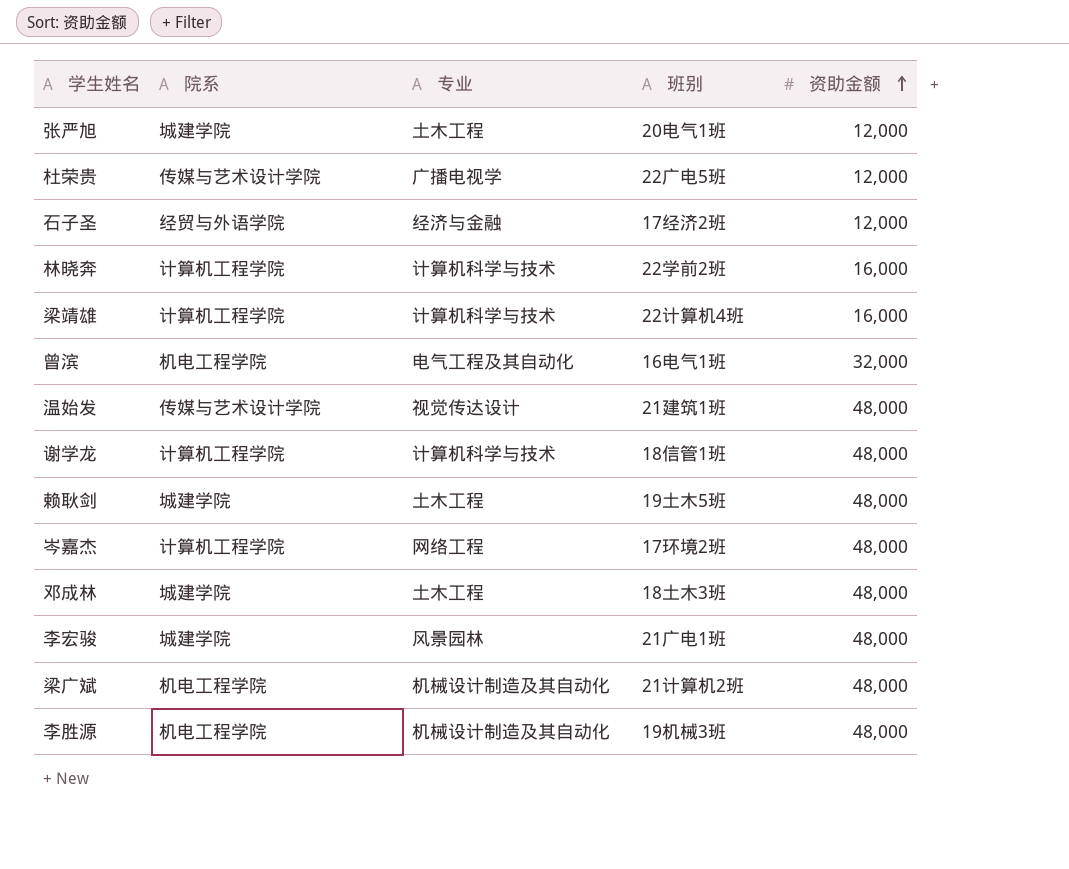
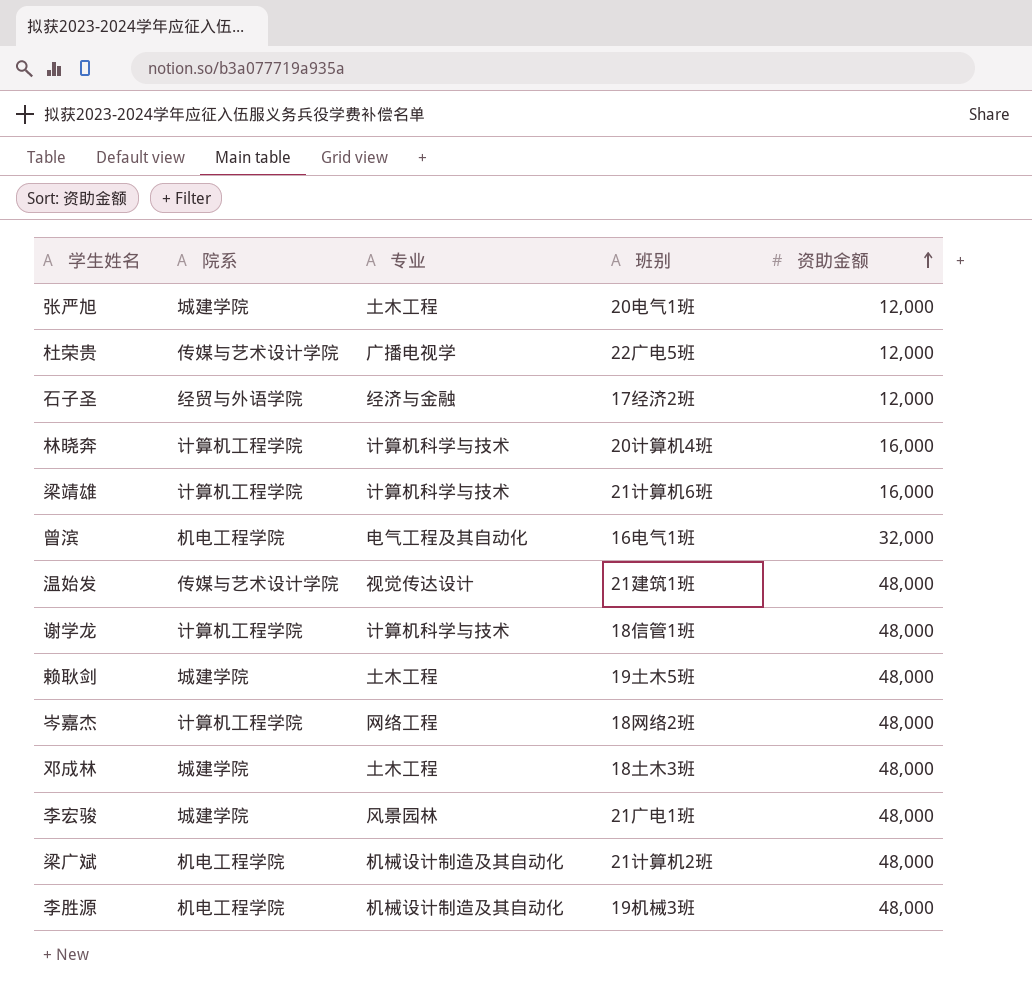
林晓奔 | 班别: 22学前2班 -> 20计算机4班
梁靖雄 | 班别: 22计算机4班 -> 21计算机6班
岑嘉杰 | 班别: 17环境2班 -> 18网络2班

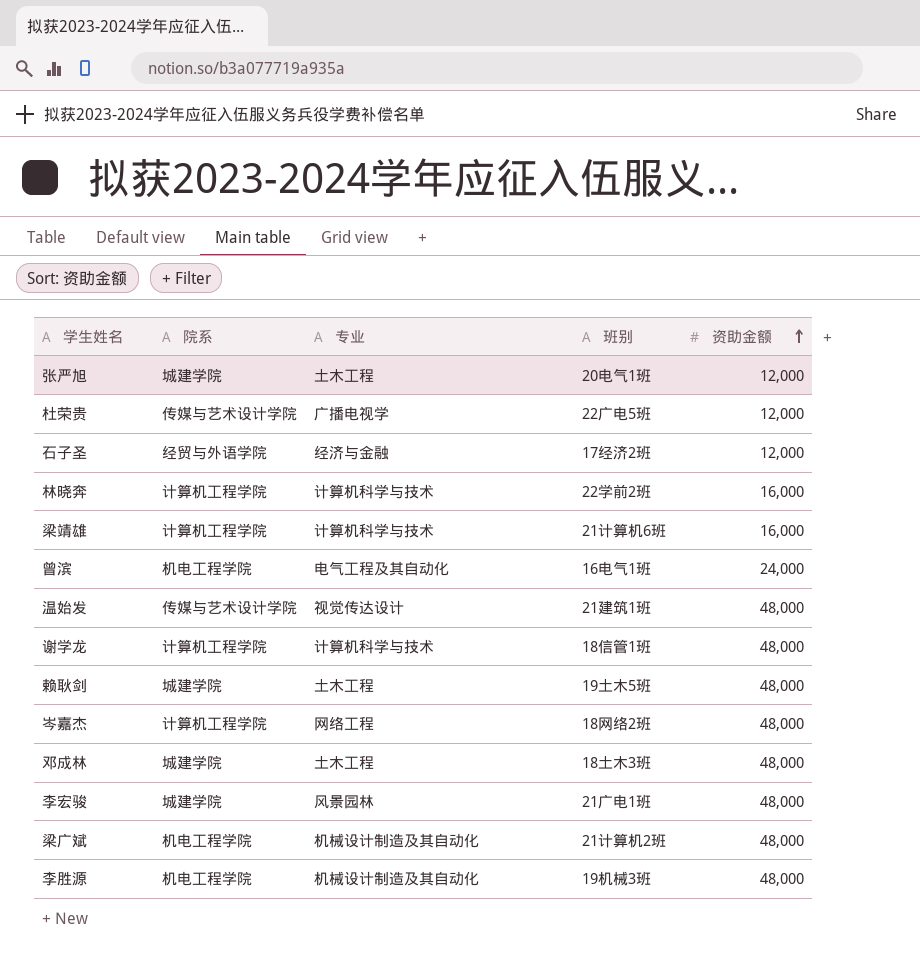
林晓奔 | 班别: 20计算机4班 -> 22学前2班
曾滨 | 资助金额: 32,000 -> 24,000

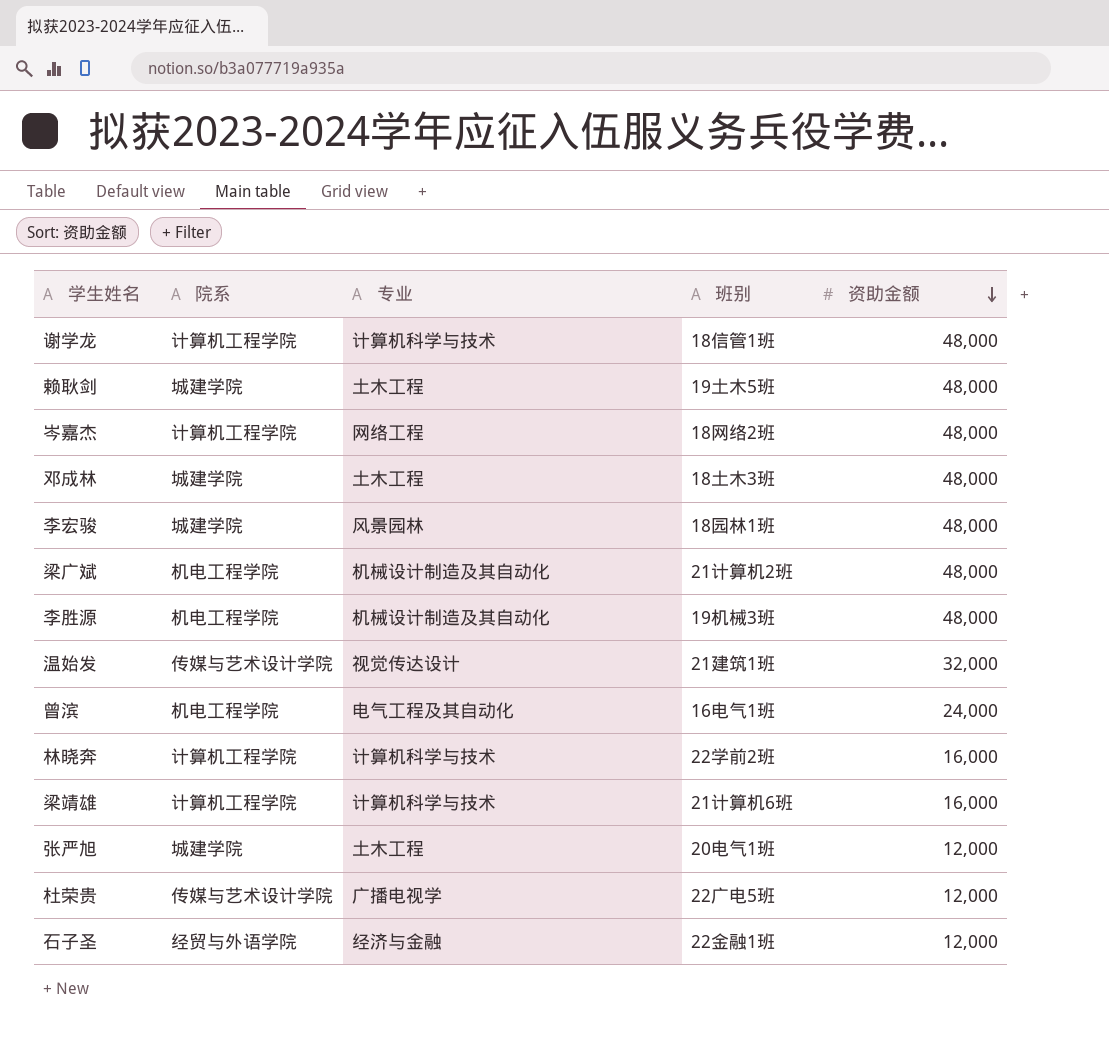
row order: 资助金额 ascending -> 资助金额 descending
李宏骏 | 班别: 21广电1班 -> 18园林1班
温始发 | 资助金额: 48,000 -> 32,000
石子圣 | 班别: 17经济2班 -> 22金融1班

